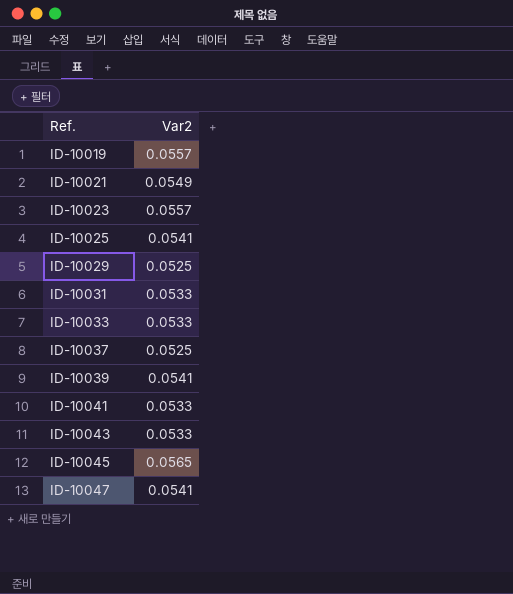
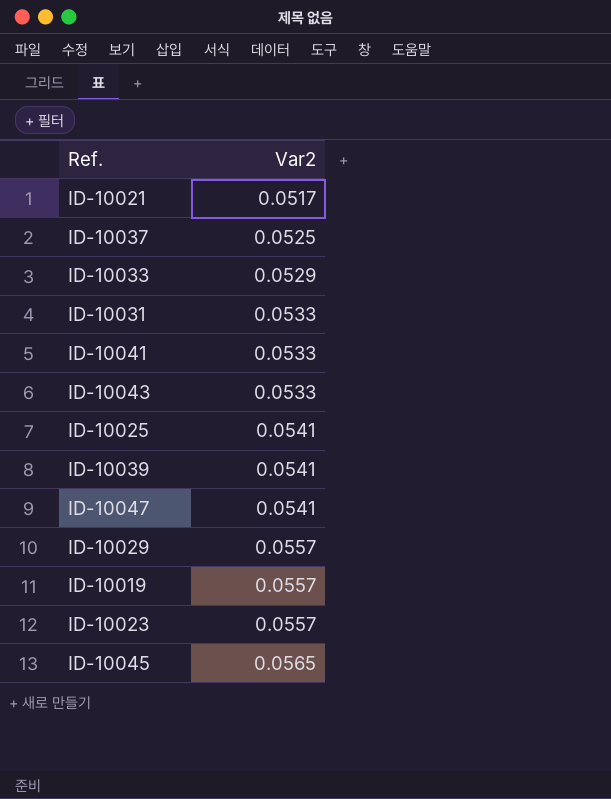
row order: Ref. ascending -> Var2 ascending
ID-10021 | Var2: 0.0549 -> 0.0517
ID-10033 | Var2: 0.0533 -> 0.0529
ID-10029 | Var2: 0.0525 -> 0.0557

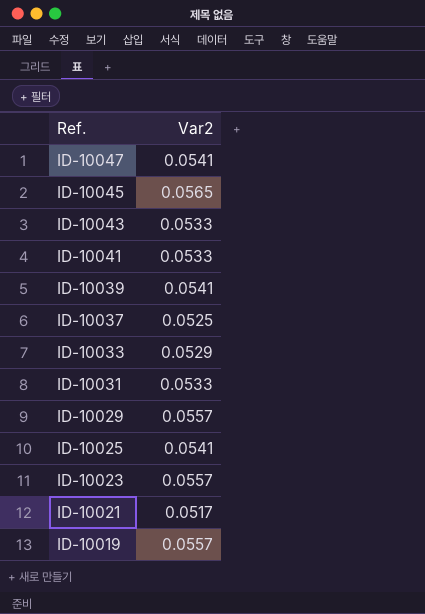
row order: Var2 ascending -> Ref. descending

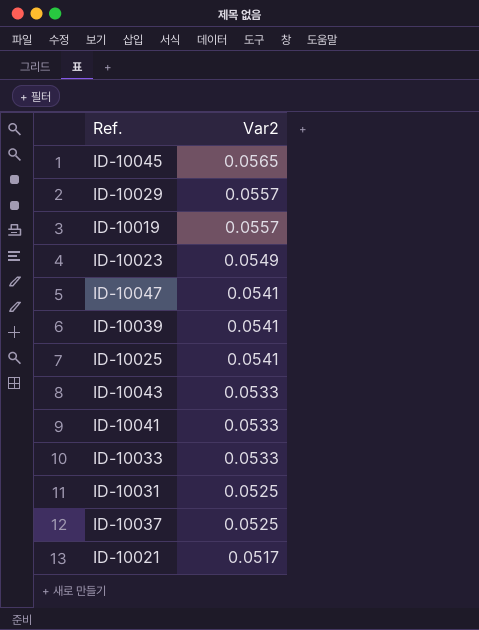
row order: Ref. descending -> Var2 descending
ID-10023 | Var2: 0.0557 -> 0.0549
ID-10033 | Var2: 0.0529 -> 0.0533
ID-10031 | Var2: 0.0533 -> 0.0525

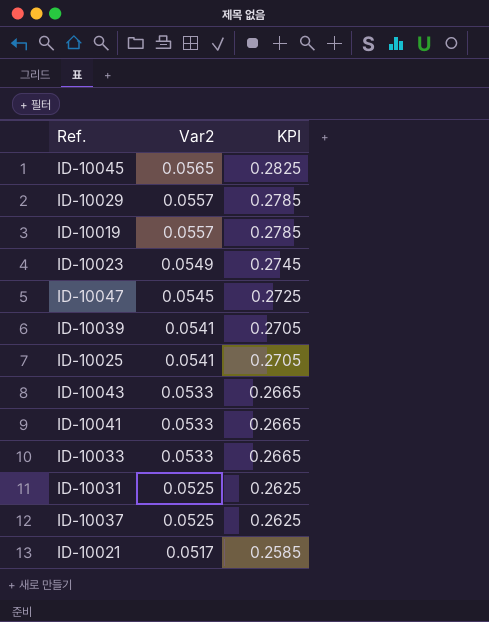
column KPI | formula: none -> [Var2] * 5
ID-10047 | Var2: 0.0541 -> 0.0545

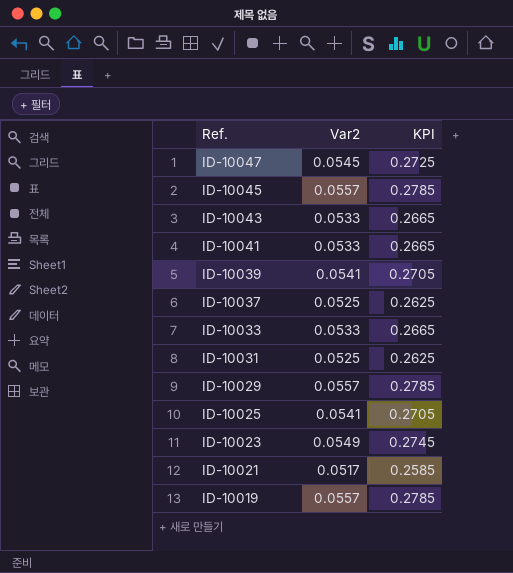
row order: Var2 descending -> Ref. descending
ID-10045 | Var2: 0.0565 -> 0.0557
ID-10045 | KPI: 0.2825 -> 0.2785

